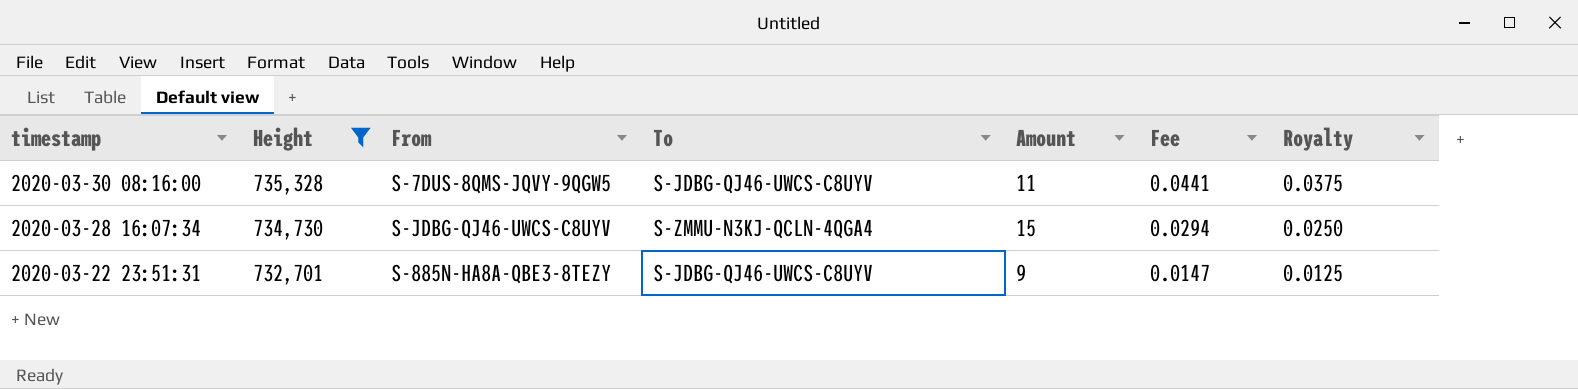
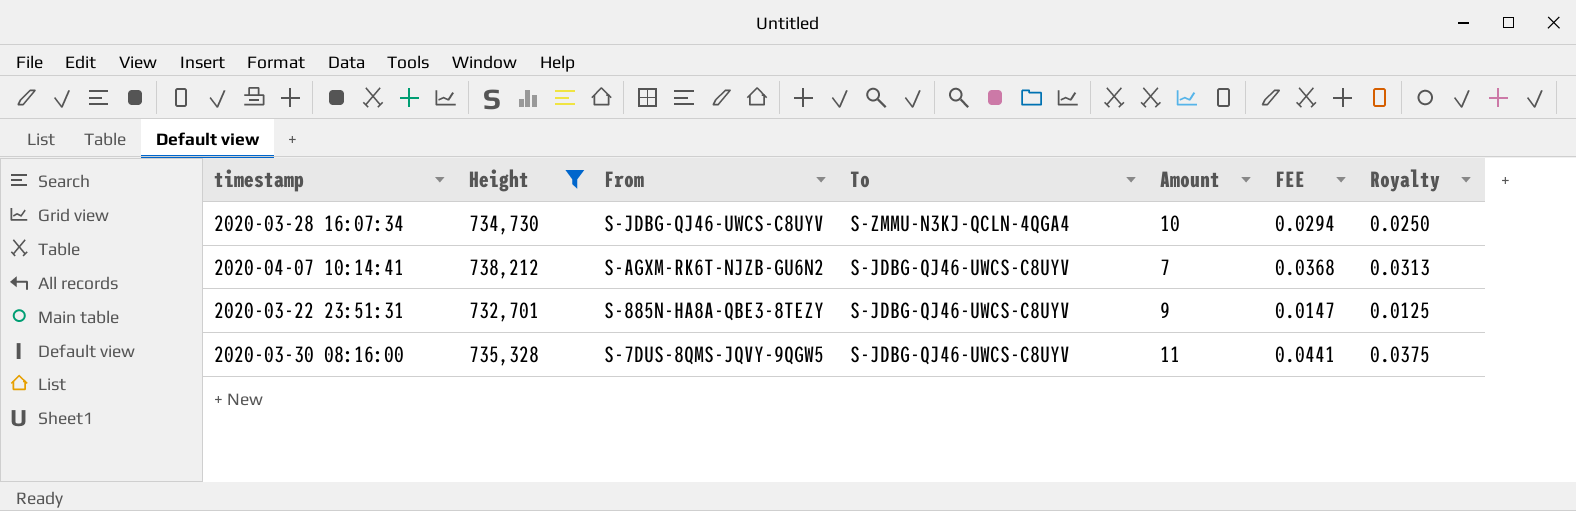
row order: timestamp descending -> From descending
column name: Fee -> FEE
2020-03-28 16:07:34 | Amount: 15 -> 10
row 2020-04-07 10:14:41: none -> 738,212 | S-AGXM-RK6T-NJZB-GU6N2 | S-JDBG-QJ46-UWCS-C8UYV | 7 | 0.0368 | 0.0313

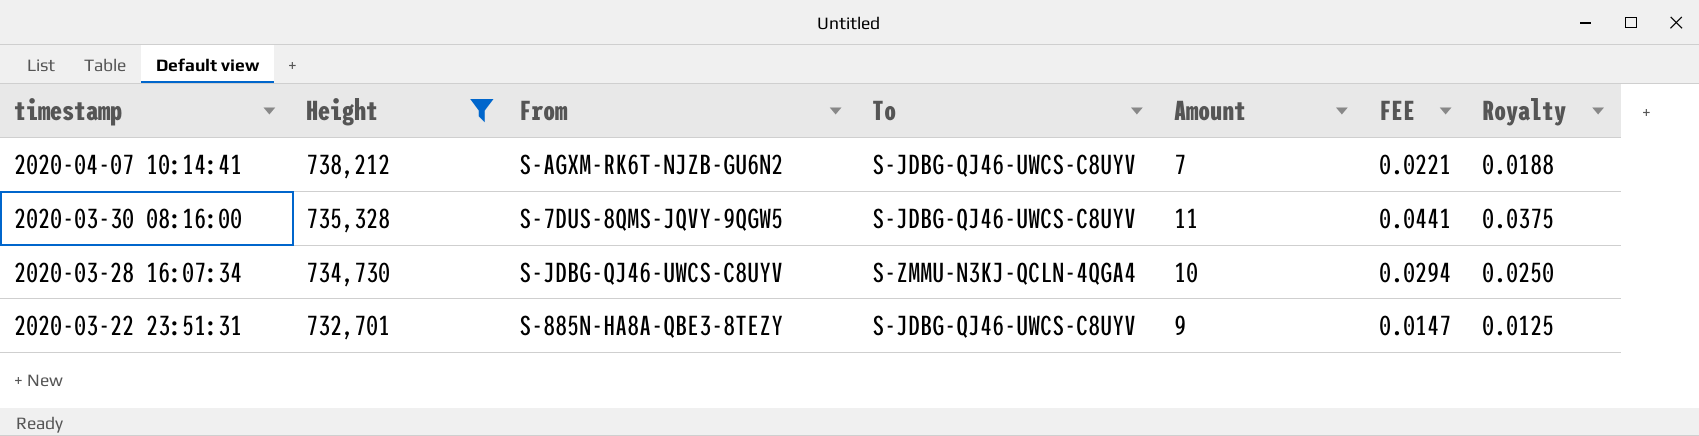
row order: From descending -> timestamp descending
2020-04-07 10:14:41 | FEE: 0.0368 -> 0.0221
2020-04-07 10:14:41 | Royalty: 0.0313 -> 0.0188

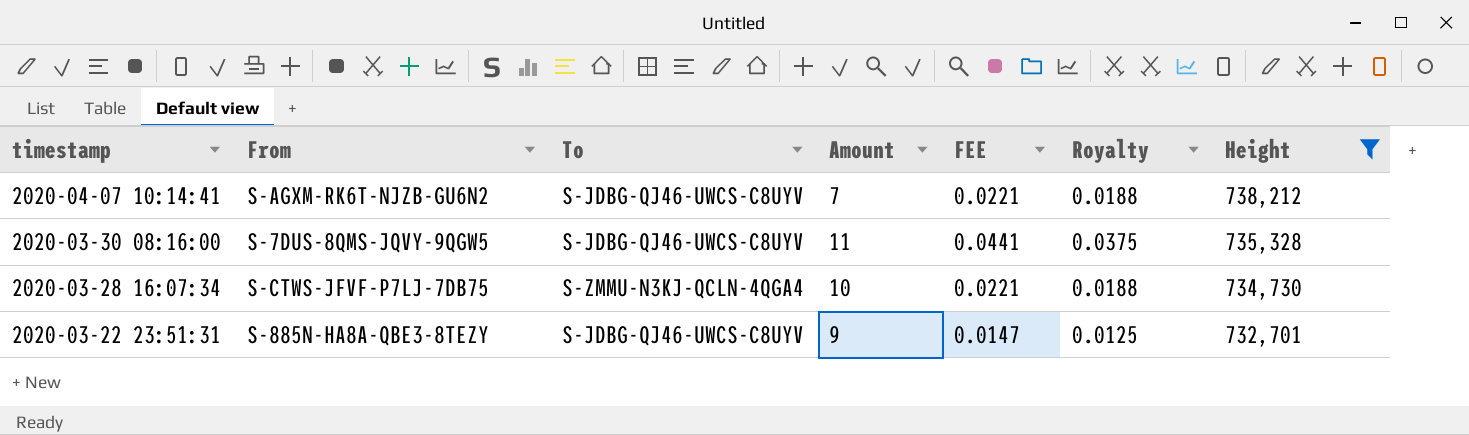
column Height | position: 2 -> 7
2020-03-28 16:07:34 | From: S-JDBG-QJ46-UWCS-C8UYV -> S-CTWS-JFVF-P7LJ-7DB75
2020-03-28 16:07:34 | FEE: 0.0294 -> 0.0221
2020-03-28 16:07:34 | Royalty: 0.0250 -> 0.0188

